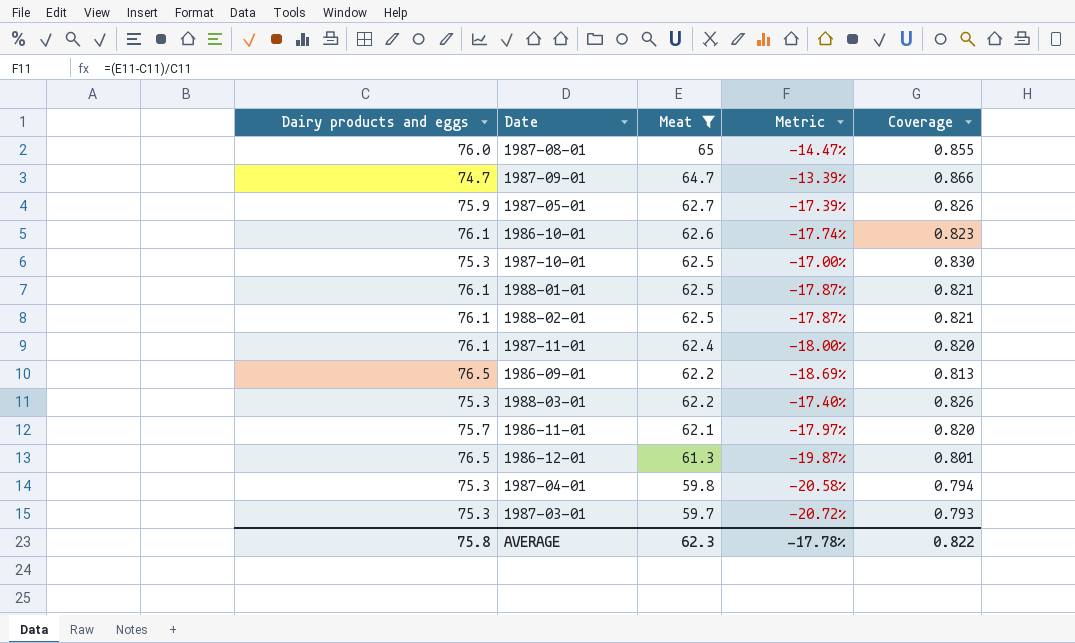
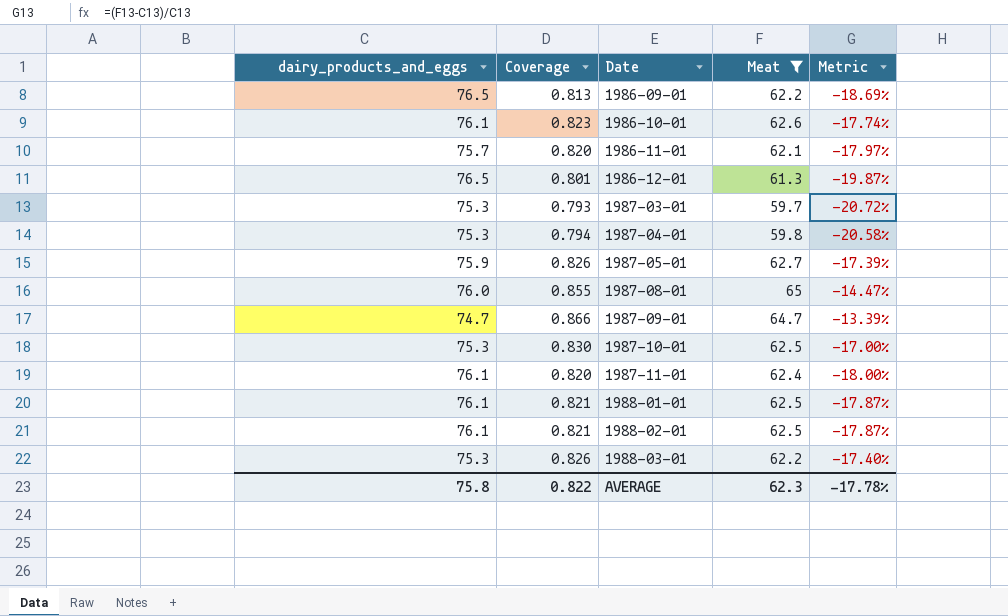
row order: Meat descending -> Date ascending
column name: Dairy products and eggs -> dairy_products_and_eggs
column Coverage | position: 5 -> 2

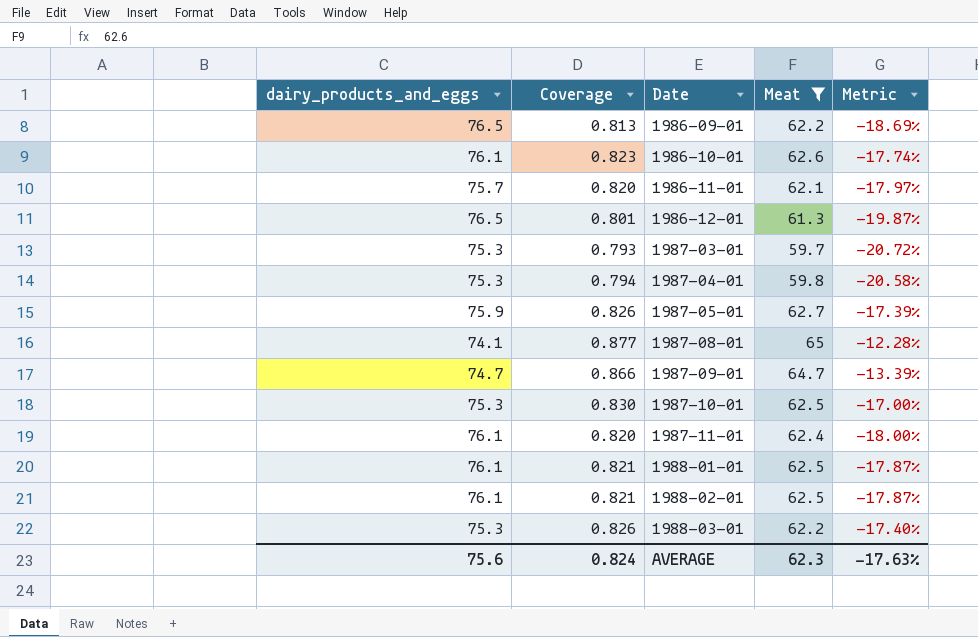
1987-08-01 | dairy_products_and_eggs: 76.0 -> 74.1
1987-08-01 | Coverage: 0.855 -> 0.877
1987-08-01 | Metric: -14.47% -> -12.28%
AVERAGE | dairy_products_and_eggs: 75.8 -> 75.6
AVERAGE | Coverage: 0.822 -> 0.824
AVERAGE | Metric: -17.78% -> -17.63%

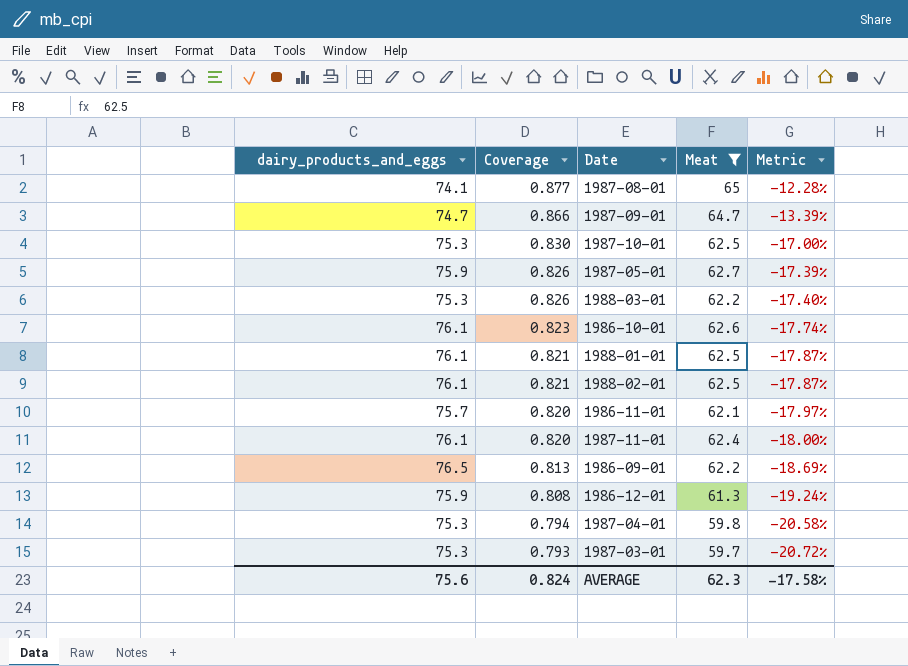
row order: Date ascending -> Coverage descending
1986-12-01 | dairy_products_and_eggs: 76.5 -> 75.9
1986-12-01 | Coverage: 0.801 -> 0.808
1986-12-01 | Metric: -19.87% -> -19.24%
AVERAGE | Metric: -17.63% -> -17.58%

